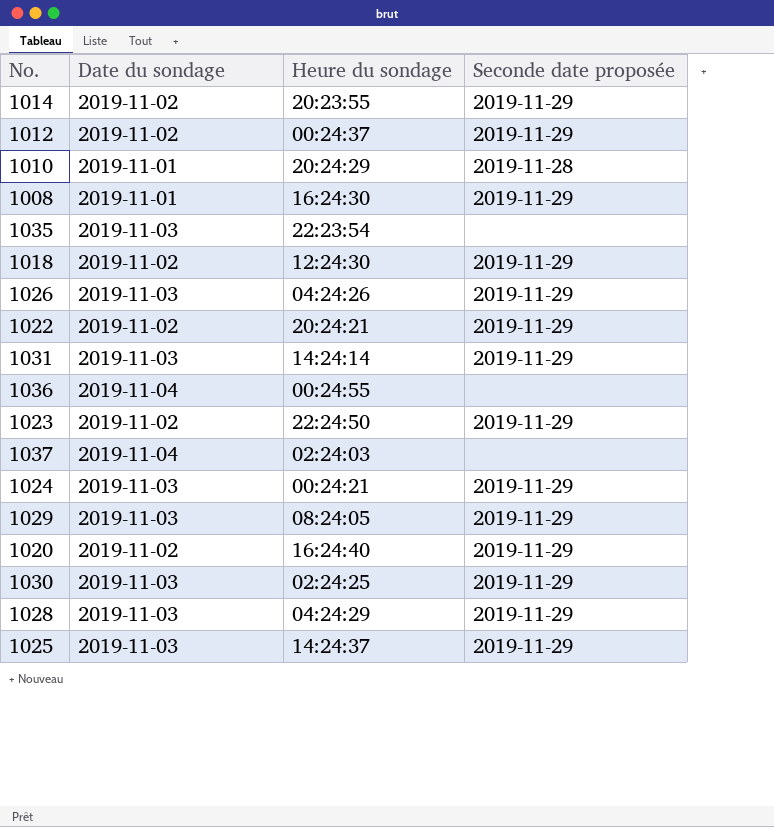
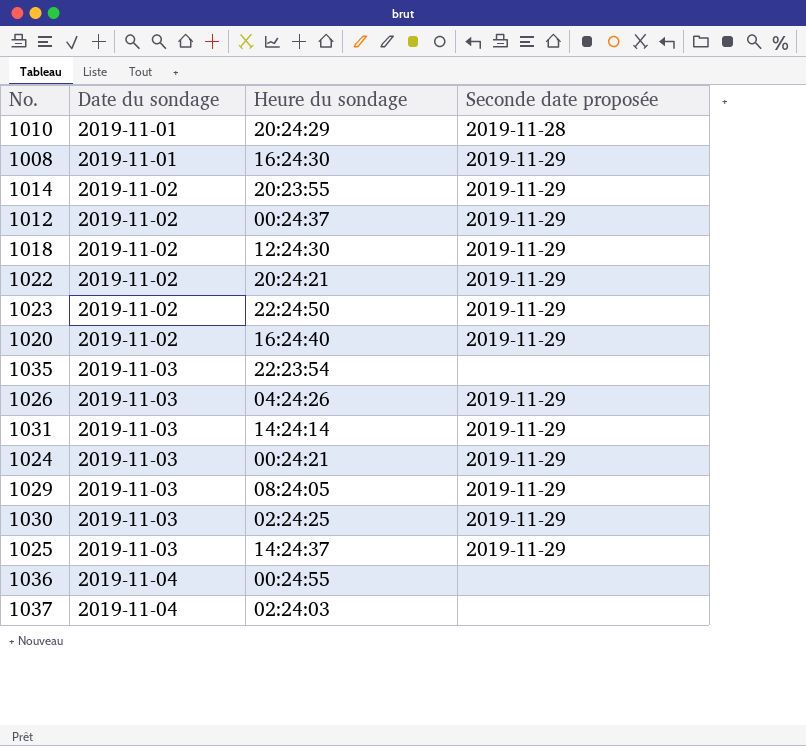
row order: none -> Date du sondage ascending
row 1028: 2019-11-03 | 04:24:29 | 2019-11-29 -> none

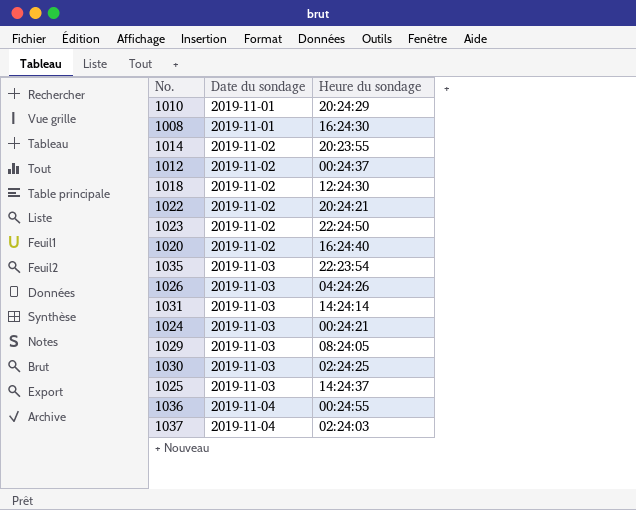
column Seconde date proposée | position: 4 -> none

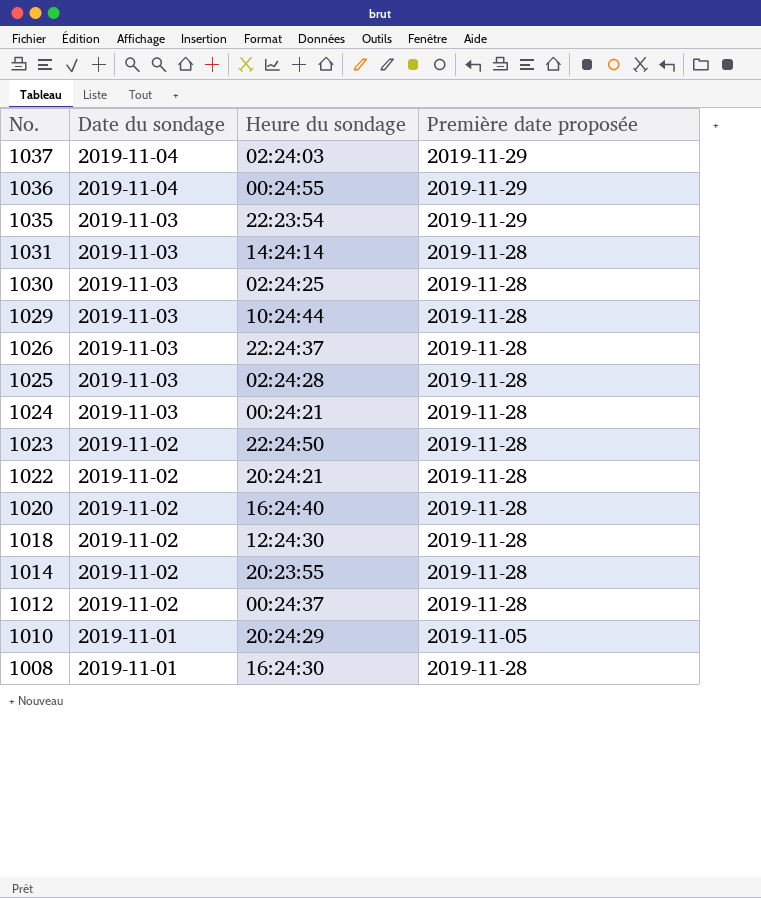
row order: Date du sondage ascending -> No. descending
column Première date proposée | position: none -> 4
1029 | Heure du sondage: 08:24:05 -> 10:24:44
1026 | Heure du sondage: 04:24:26 -> 22:24:37
1025 | Heure du sondage: 14:24:37 -> 02:24:28

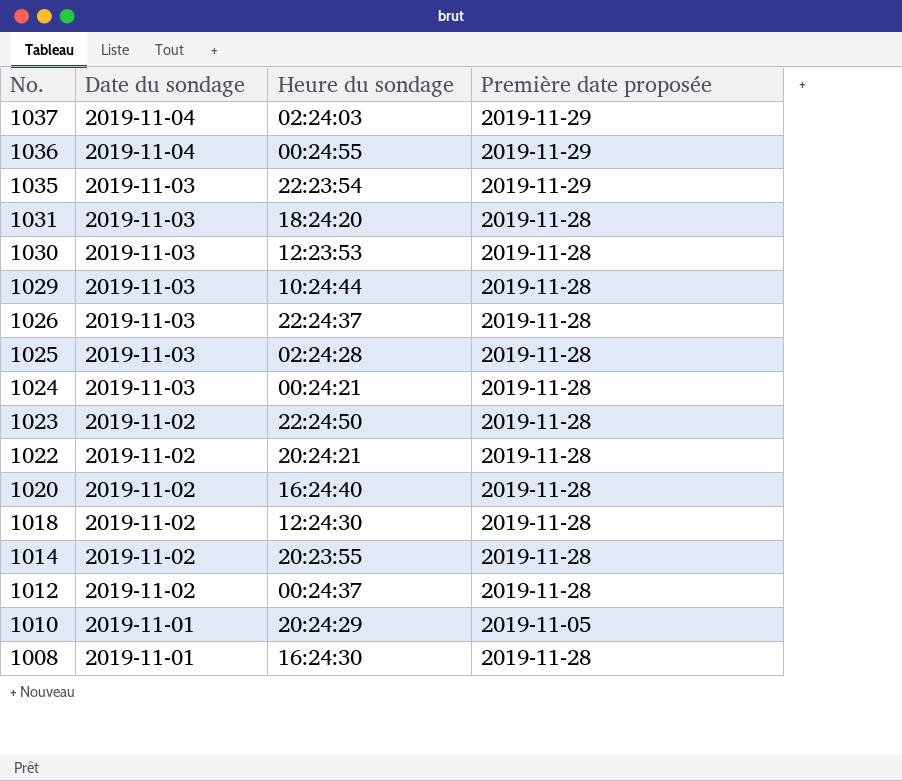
1031 | Heure du sondage: 14:24:14 -> 18:24:20
1030 | Heure du sondage: 02:24:25 -> 12:23:53

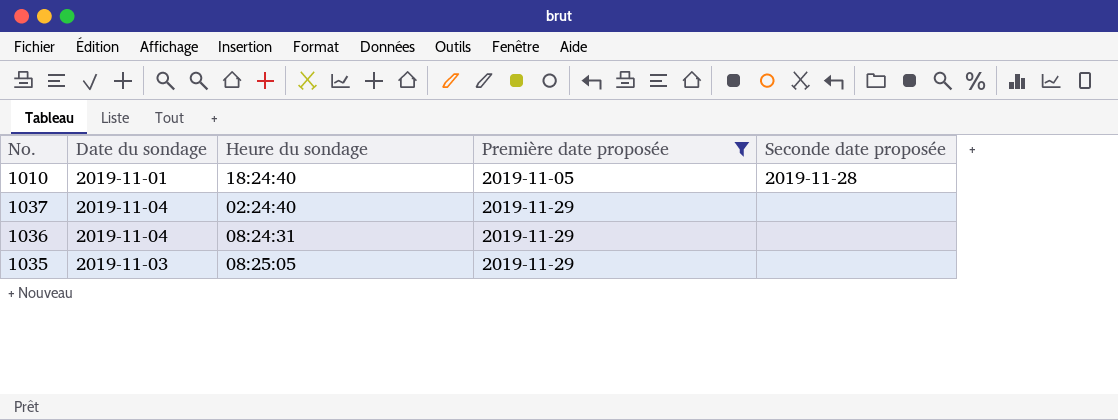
filter: none -> Première date proposée != 2019-11-28
row order: No. descending -> Première date proposée ascending
column Seconde date proposée | position: none -> 5
1010 | Heure du sondage: 20:24:29 -> 18:24:40
1037 | Heure du sondage: 02:24:03 -> 02:24:40
1036 | Heure du sondage: 00:24:55 -> 08:24:31
1035 | Heure du sondage: 22:23:54 -> 08:25:05

